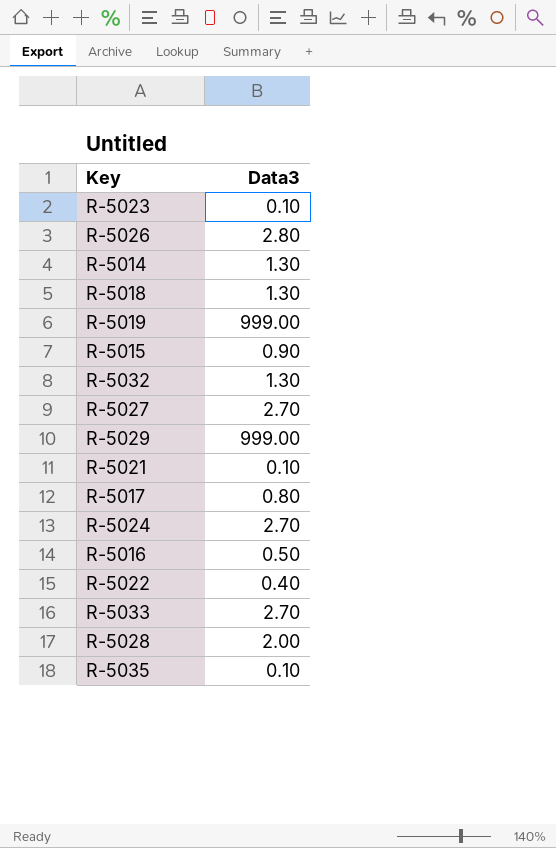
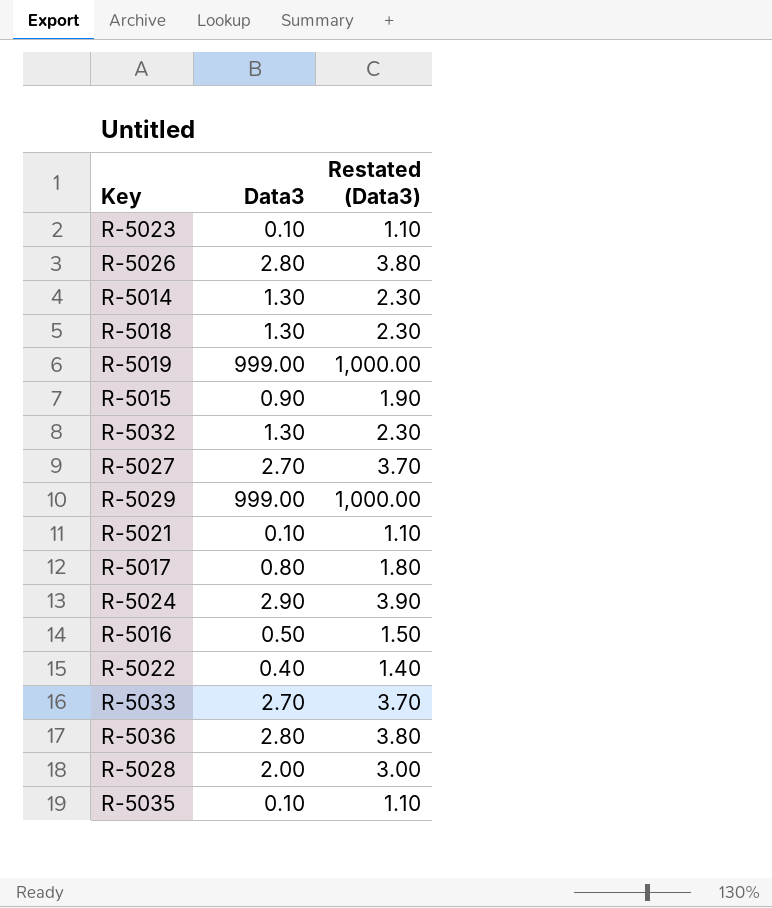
column Restated (Data3) | formula: none -> [Data3] + 1
R-5024 | Data3: 2.70 -> 2.90
row R-5036: none -> 2.80 | 3.80

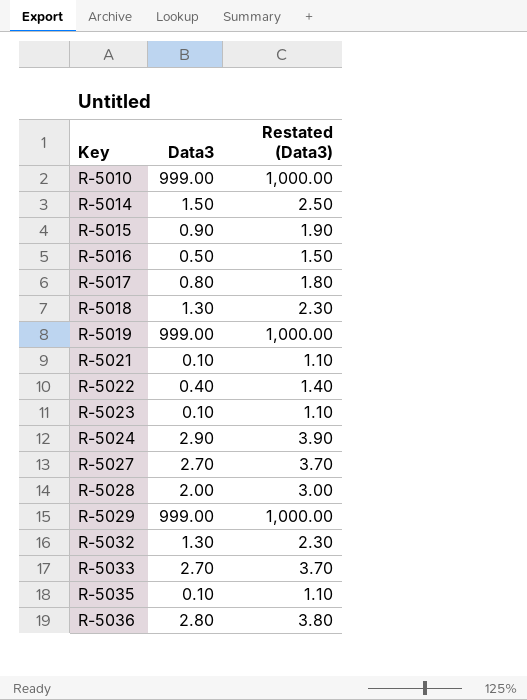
row order: none -> Key ascending
row R-5026: 2.80 | 3.80 -> none
row R-5010: none -> 999.00 | 1,000.00
R-5014 | Data3: 1.30 -> 1.50
R-5014 | Restated (Data3): 2.30 -> 2.50

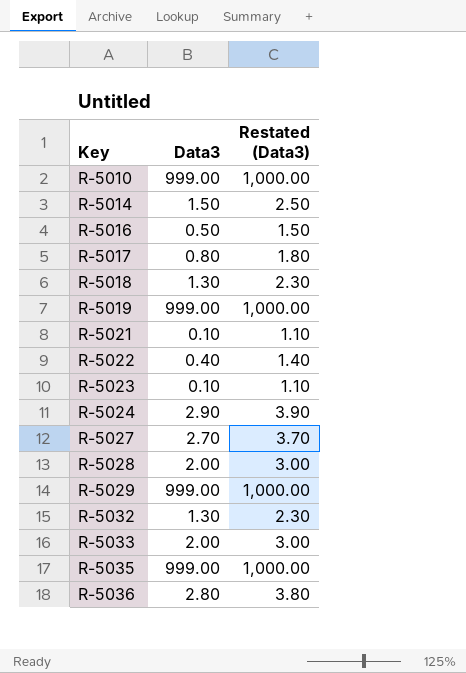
row R-5015: 0.90 | 1.90 -> none
R-5033 | Data3: 2.70 -> 2.00
R-5033 | Restated (Data3): 3.70 -> 3.00
R-5035 | Data3: 0.10 -> 999.00
R-5035 | Restated (Data3): 1.10 -> 1,000.00

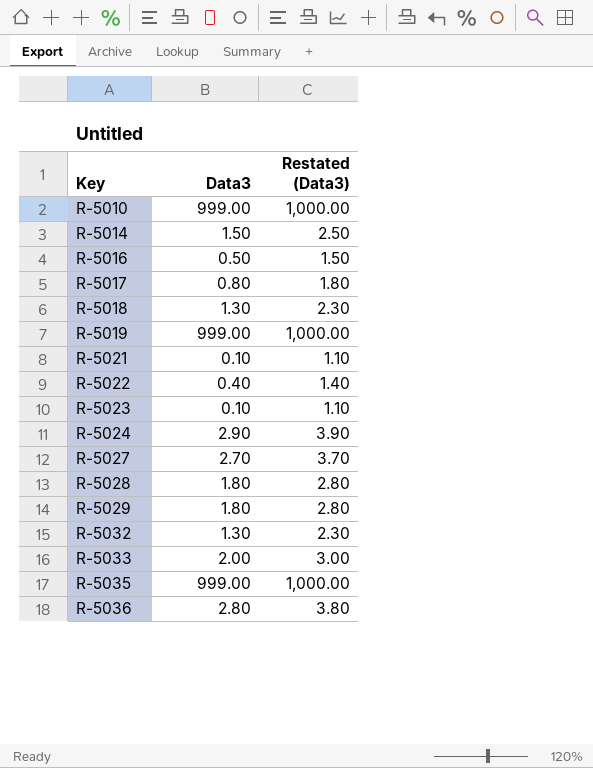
R-5028 | Data3: 2.00 -> 1.80
R-5028 | Restated (Data3): 3.00 -> 2.80
R-5029 | Data3: 999.00 -> 1.80
R-5029 | Restated (Data3): 1,000.00 -> 2.80

